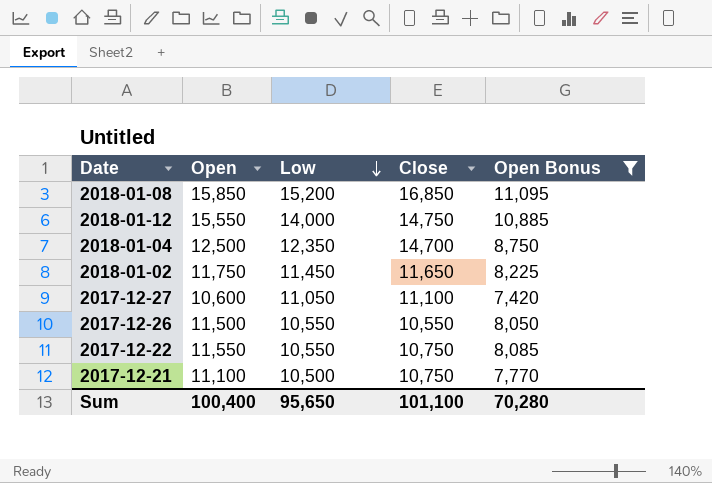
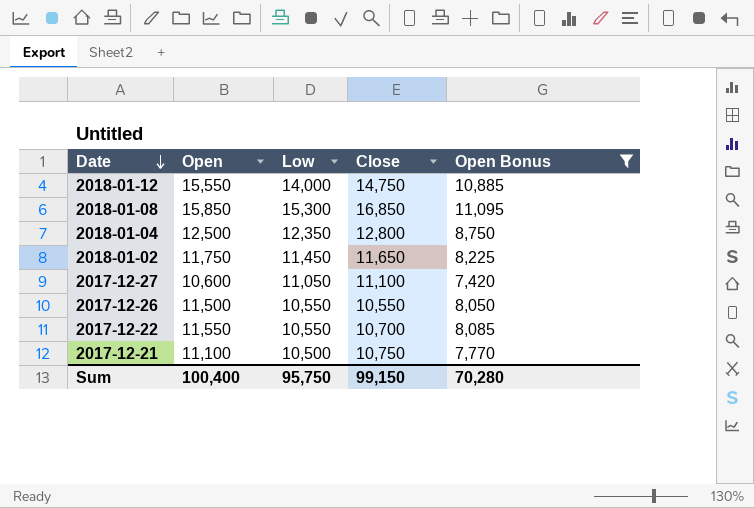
row order: Low descending -> Date descending
2018-01-08 | Low: 15,200 -> 15,300
2018-01-04 | Close: 14,700 -> 12,800
2017-12-22 | Close: 10,750 -> 10,700
Sum | Low: 95,650 -> 95,750
Sum | Close: 101,100 -> 99,150

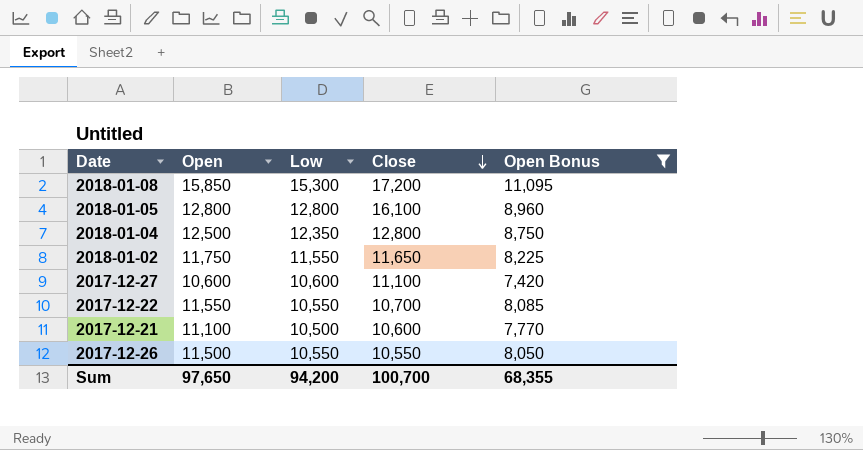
row order: Date descending -> Close descending
row 2018-01-12: 15,550 | 14,000 | 14,750 | 10,885 -> none
2018-01-08 | Close: 16,850 -> 17,200
row 2018-01-05: none -> 12,800 | 12,800 | 16,100 | 8,960
2018-01-02 | Low: 11,450 -> 11,550
2017-12-27 | Low: 11,050 -> 10,600
2017-12-21 | Close: 10,750 -> 10,600
Sum | Open: 100,400 -> 97,650
Sum | Low: 95,750 -> 94,200
Sum | Close: 99,150 -> 100,700
Sum | Open Bonus: 70,280 -> 68,355

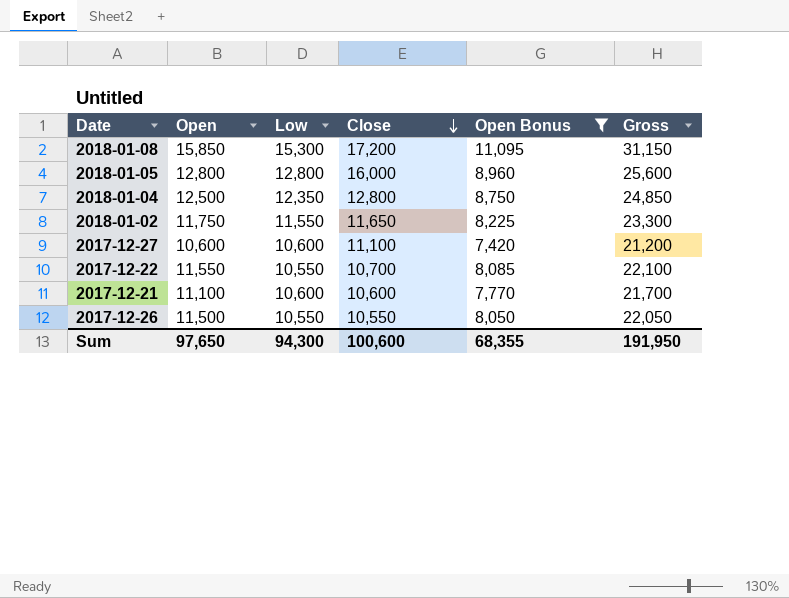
column Gross | formula: none -> [Open] + [Low]
2018-01-05 | Close: 16,100 -> 16,000
2017-12-21 | Low: 10,500 -> 10,600
Sum | Low: 94,200 -> 94,300
Sum | Close: 100,700 -> 100,600

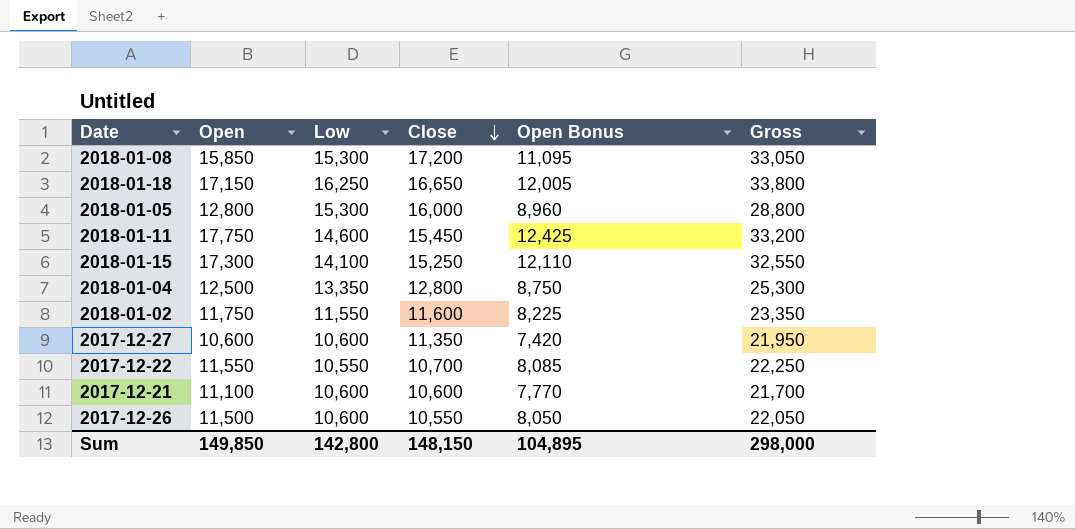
filter: Open Bonus <= 11,095 -> none
column Gross | formula: [Open] + [Low] -> [Open] + [Close]
2018-01-05 | Low: 12,800 -> 15,300
2018-01-04 | Low: 12,350 -> 13,350
2018-01-02 | Close: 11,650 -> 11,600
2017-12-27 | Close: 11,100 -> 11,350
2017-12-26 | Low: 10,550 -> 10,600
Sum | Open: 97,650 -> 149,850
Sum | Low: 94,300 -> 142,800
Sum | Close: 100,600 -> 148,150
Sum | Open Bonus: 68,355 -> 104,895
Sum | Gross: 191,950 -> 298,000

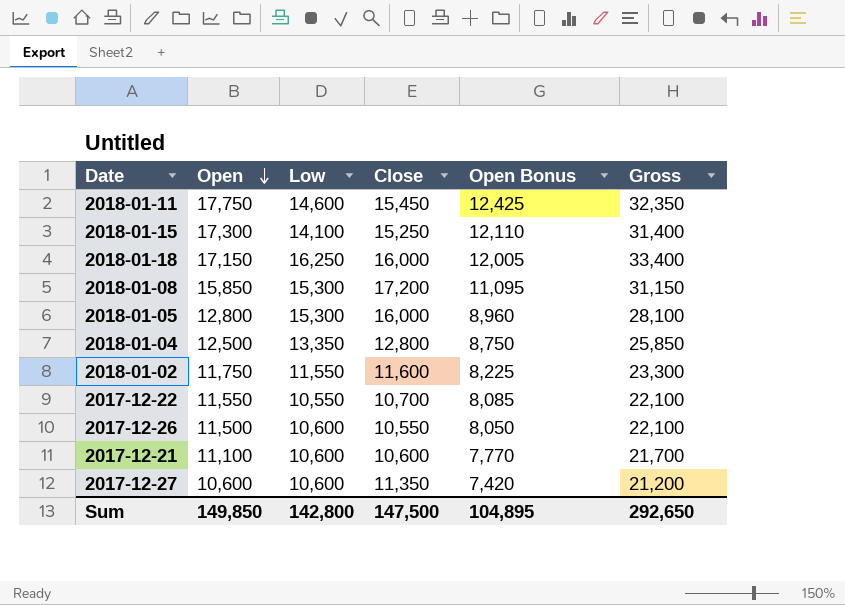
row order: Close descending -> Open descending
column Gross | formula: [Open] + [Close] -> [Open] + [Low]
2018-01-18 | Close: 16,650 -> 16,000
Sum | Close: 148,150 -> 147,500
Sum | Gross: 298,000 -> 292,650

